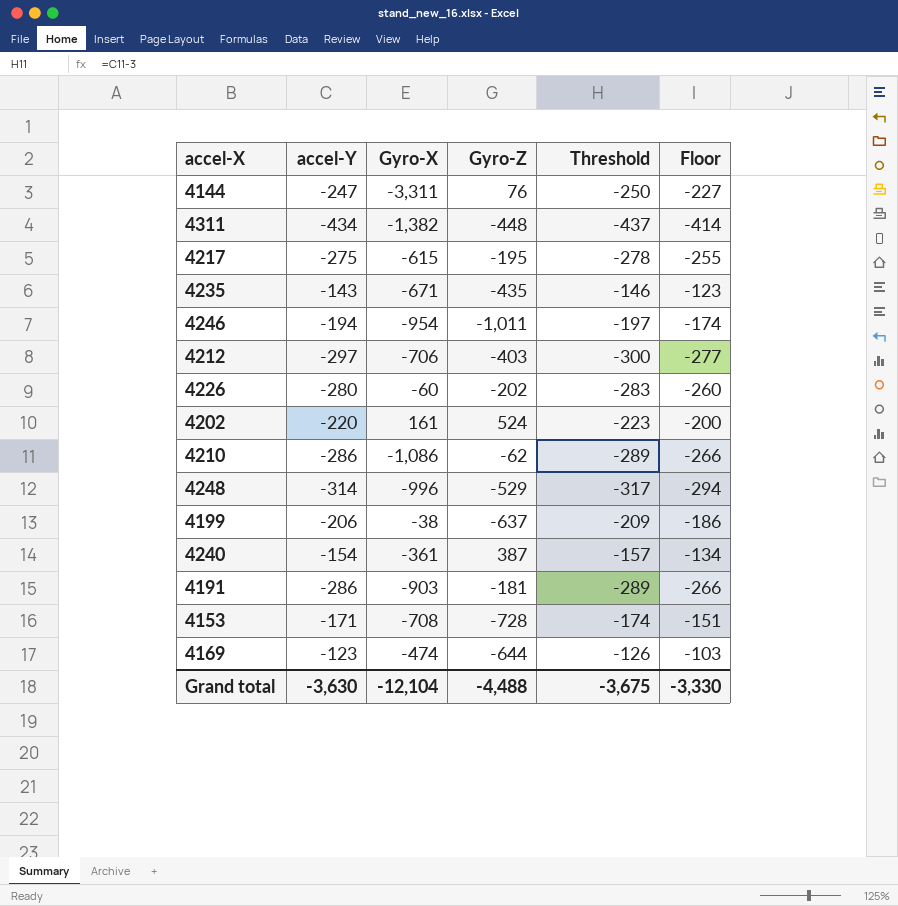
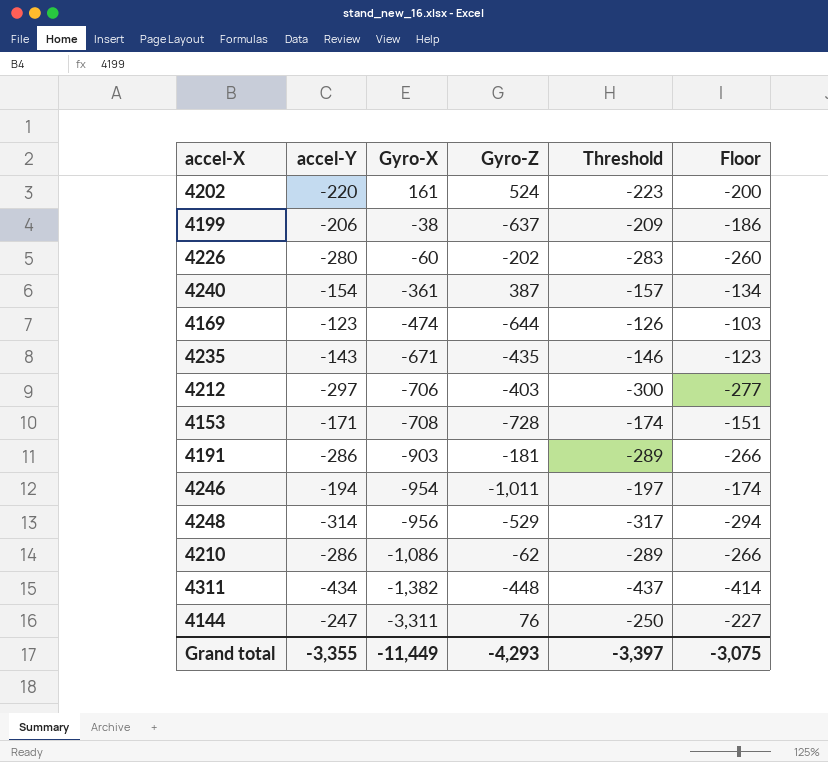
row order: none -> Gyro-X descending
row 4217: -275 | -615 | -195 | -278 | -255 -> none
4248 | Gyro-X: -996 -> -956
Grand total | accel-Y: -3,630 -> -3,355
Grand total | Gyro-X: -12,104 -> -11,449
Grand total | Gyro-Z: -4,488 -> -4,293
Grand total | Threshold: -3,675 -> -3,397
Grand total | Floor: -3,330 -> -3,075

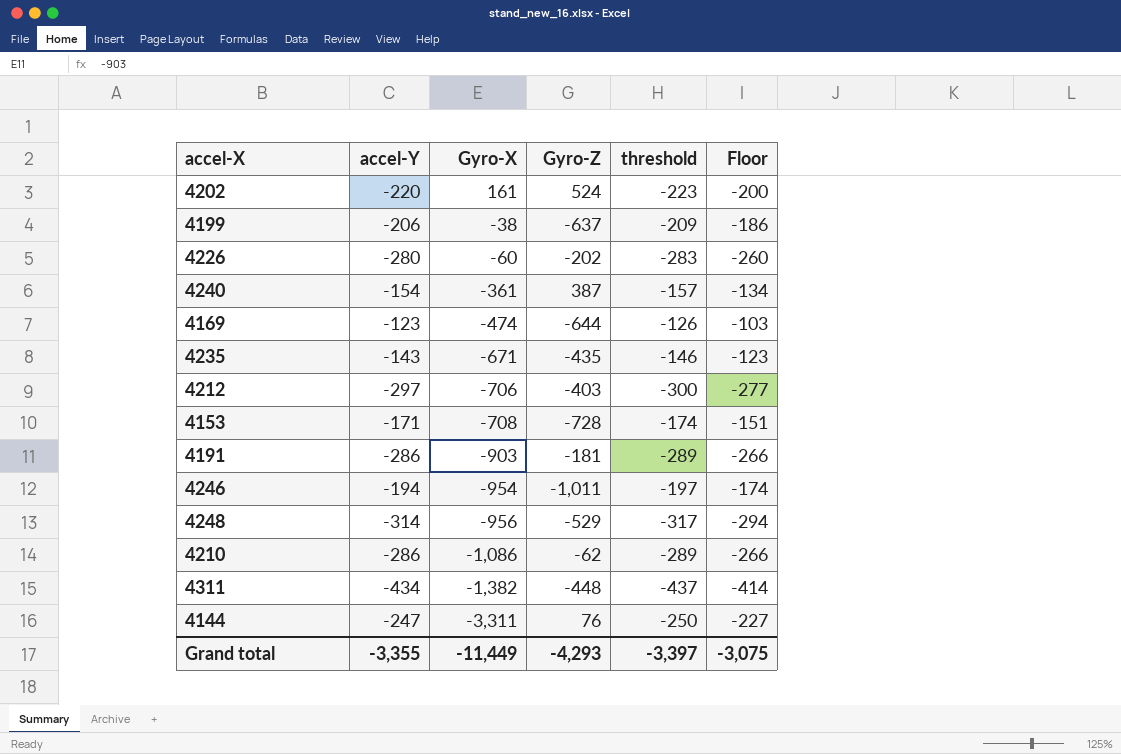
column name: Threshold -> threshold

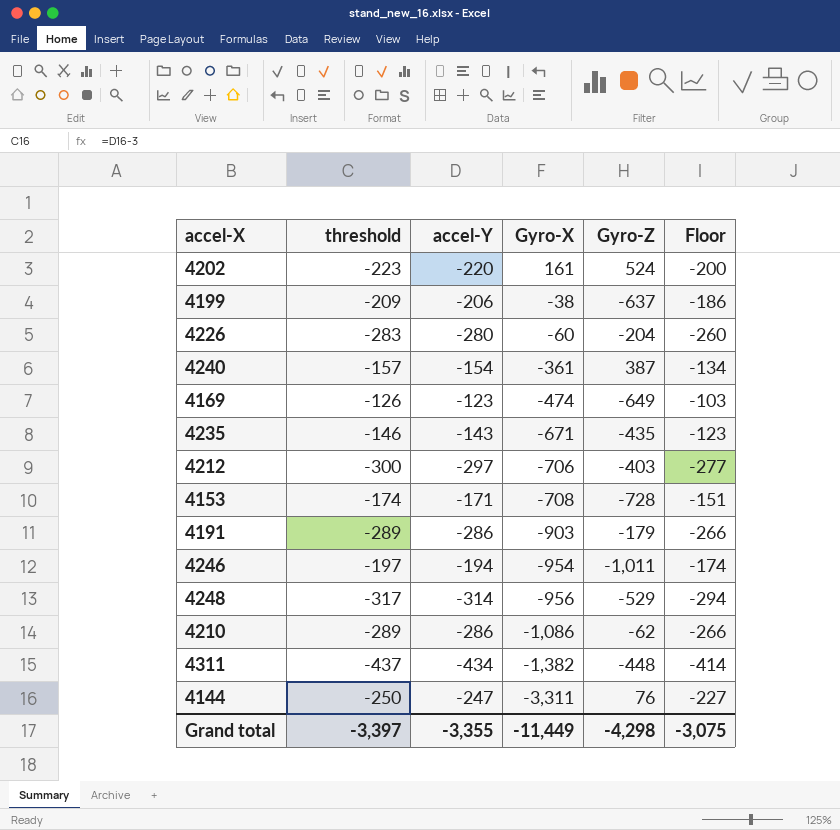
column threshold | position: 5 -> 2
4226 | Gyro-Z: -202 -> -204
4169 | Gyro-Z: -644 -> -649
4191 | Gyro-Z: -181 -> -179
Grand total | Gyro-Z: -4,293 -> -4,298

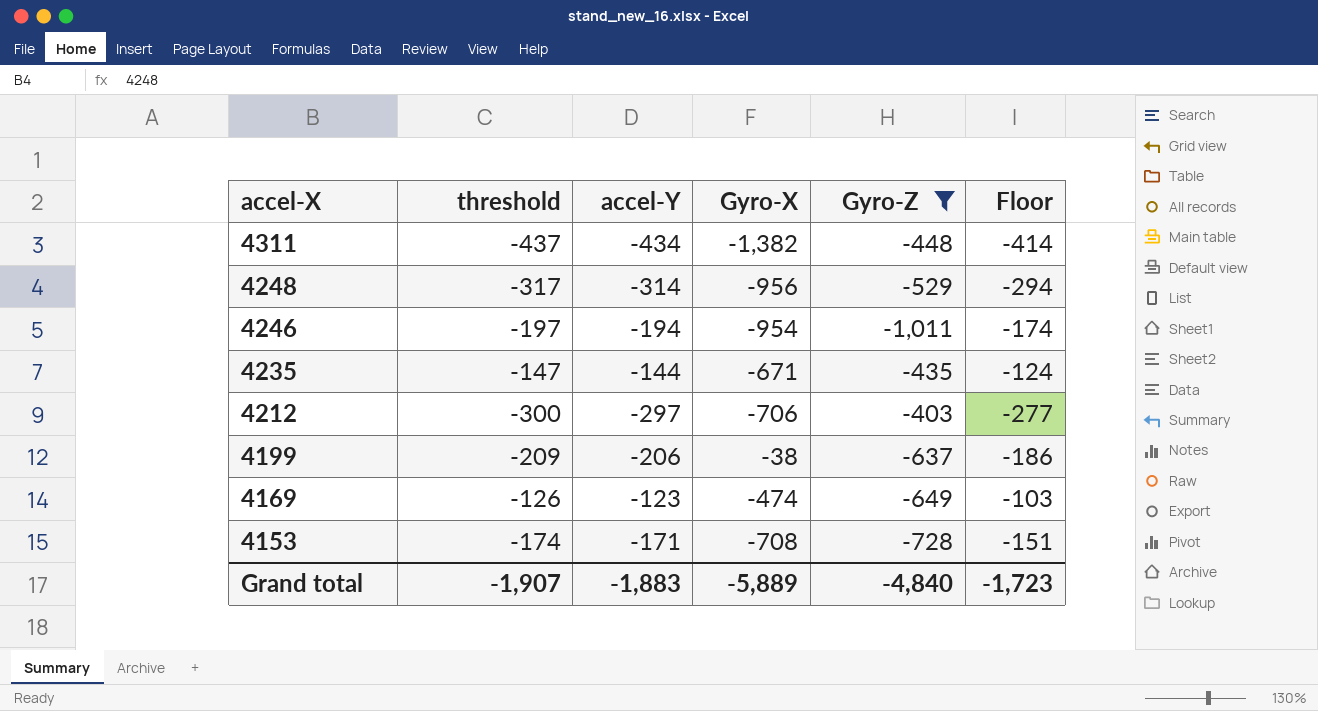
filter: none -> Gyro-Z <= -403
row order: Gyro-X descending -> accel-X descending
4235 | threshold: -146 -> -147
4235 | accel-Y: -143 -> -144
4235 | Floor: -123 -> -124
Grand total | threshold: -3,397 -> -1,907
Grand total | accel-Y: -3,355 -> -1,883
Grand total | Gyro-X: -11,449 -> -5,889
Grand total | Gyro-Z: -4,298 -> -4,840
Grand total | Floor: -3,075 -> -1,723

